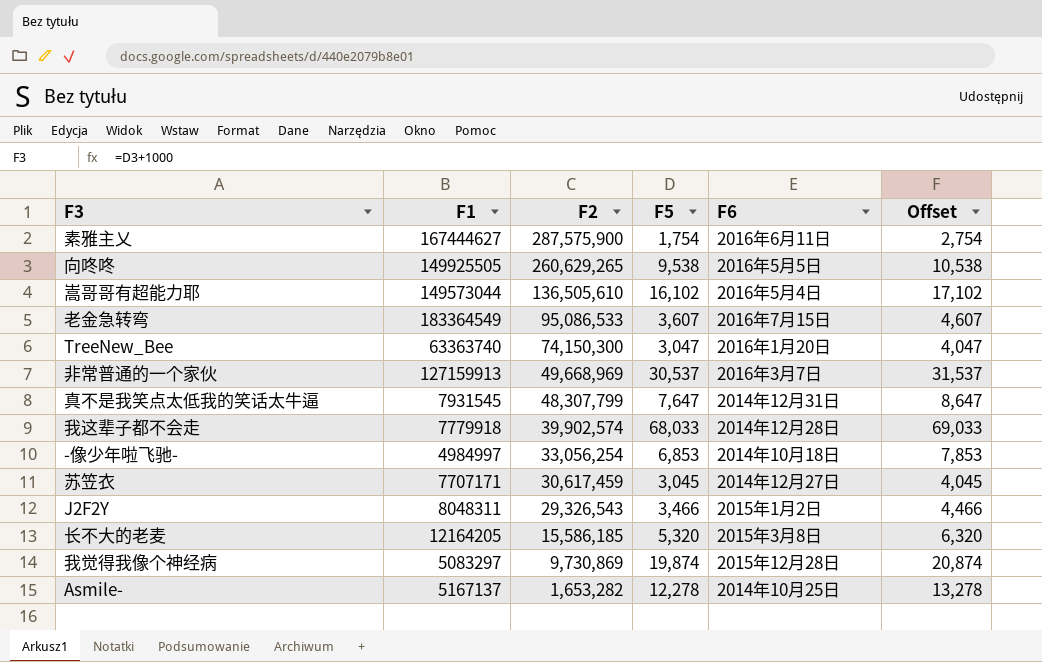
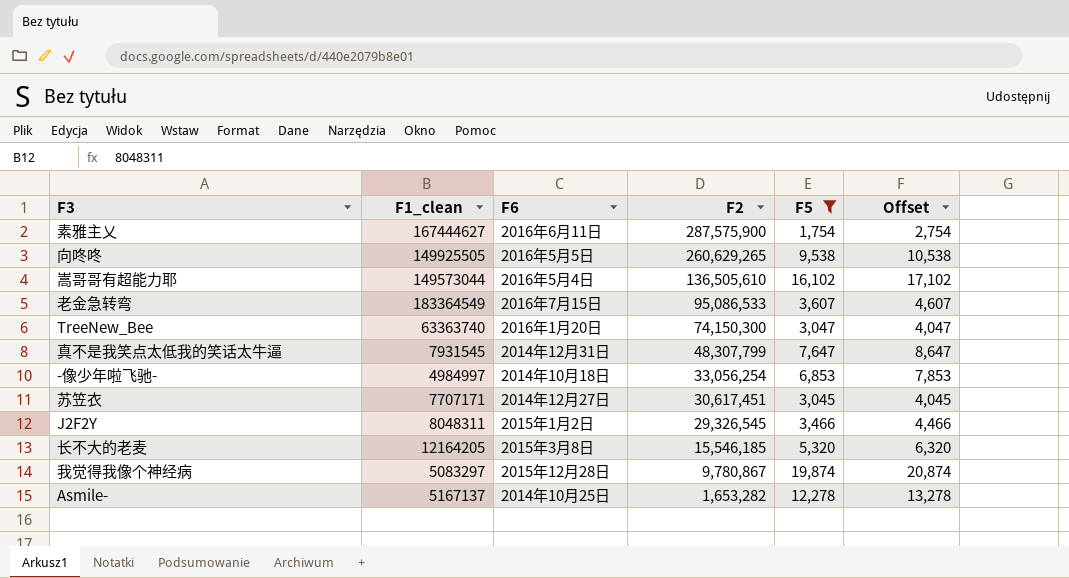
filter: none -> F5 <= 19,874
column name: F1 -> F1_clean
column F6 | position: 5 -> 3
苏笠衣 | F2: 30,617,459 -> 30,617,451
J2F2Y | F2: 29,326,543 -> 29,326,545
长不大的老麦 | F2: 15,586,185 -> 15,546,185
我觉得我像个神经病 | F2: 9,730,869 -> 9,780,867

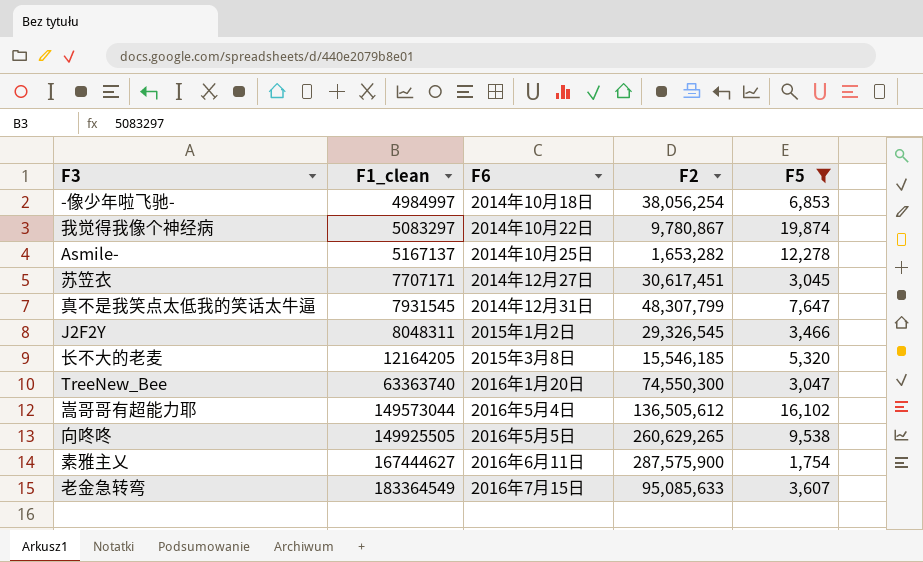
row order: F2 descending -> F1_clean ascending
column Offset | formula: [F5] + 1000 -> none
-像少年啦飞驰- | F2: 33,056,254 -> 38,056,254
我觉得我像个神经病 | F6: 2015年12月28日 -> 2014年10月22日
TreeNew_Bee | F2: 74,150,300 -> 74,550,300
嵩哥哥有超能力耶 | F2: 136,505,610 -> 136,505,612
老金急转弯 | F2: 95,086,533 -> 95,085,633

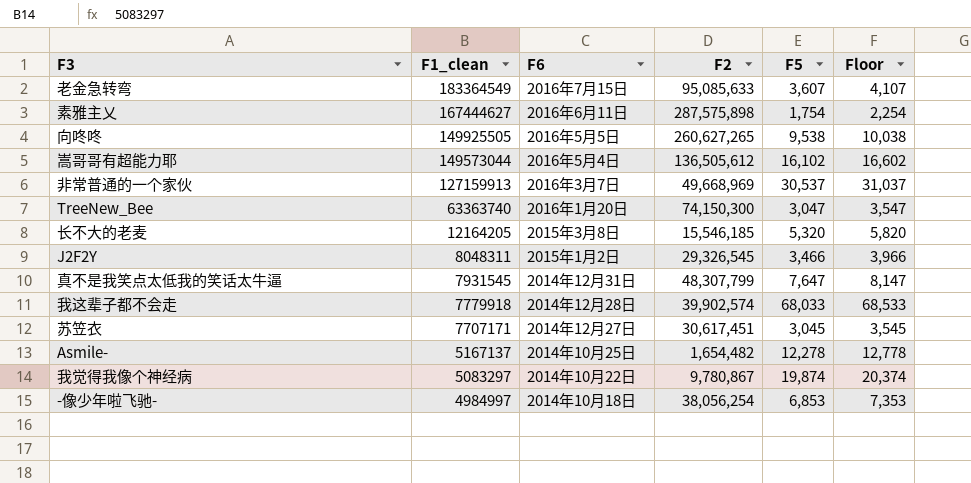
filter: F5 <= 19,874 -> none
row order: F1_clean ascending -> F1_clean descending
column Floor | formula: none -> [F5] + 500
素雅主乂 | F2: 287,575,900 -> 287,575,898
向咚咚 | F2: 260,629,265 -> 260,627,265
TreeNew_Bee | F2: 74,550,300 -> 74,150,300
Asmile- | F2: 1,653,282 -> 1,654,482

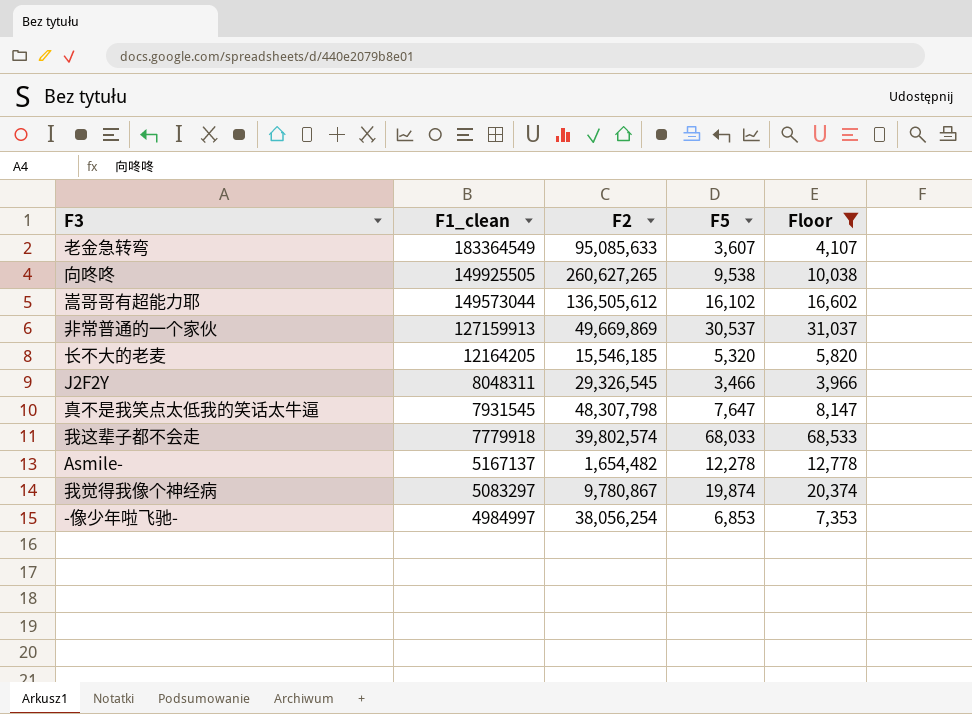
filter: none -> Floor >= 3,966
column F6 | position: 3 -> none
非常普通的一个家伙 | F2: 49,668,969 -> 49,669,869
真不是我笑点太低我的笑话太牛逼 | F2: 48,307,799 -> 48,307,798
我这辈子都不会走 | F2: 39,902,574 -> 39,802,574

